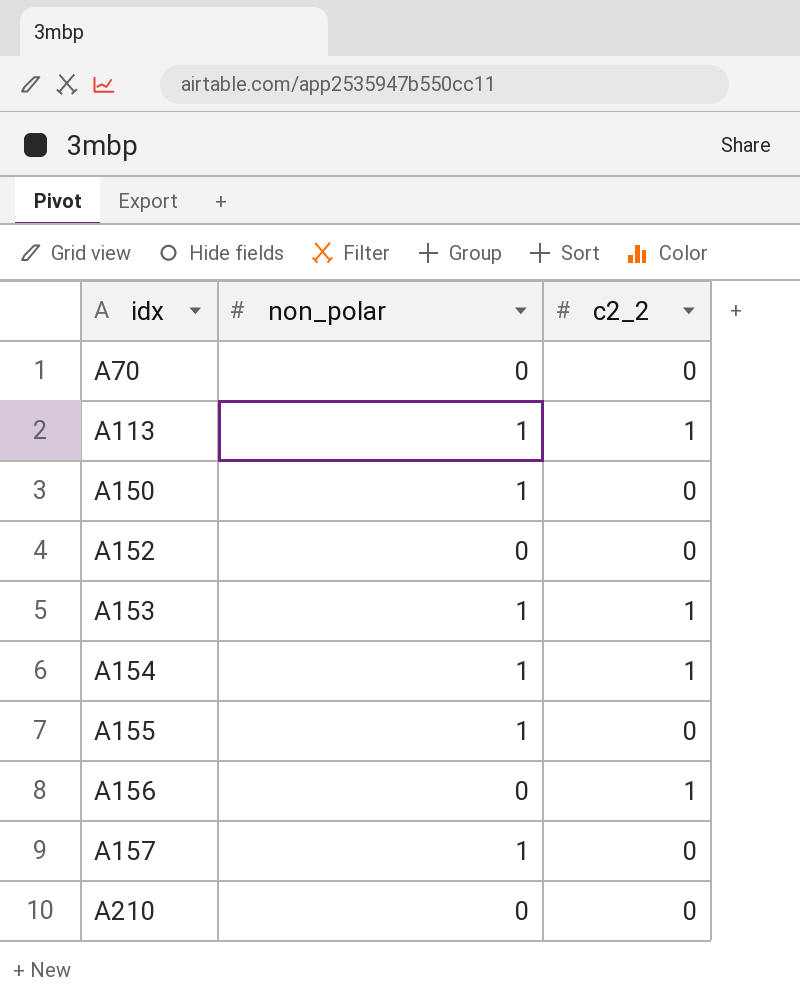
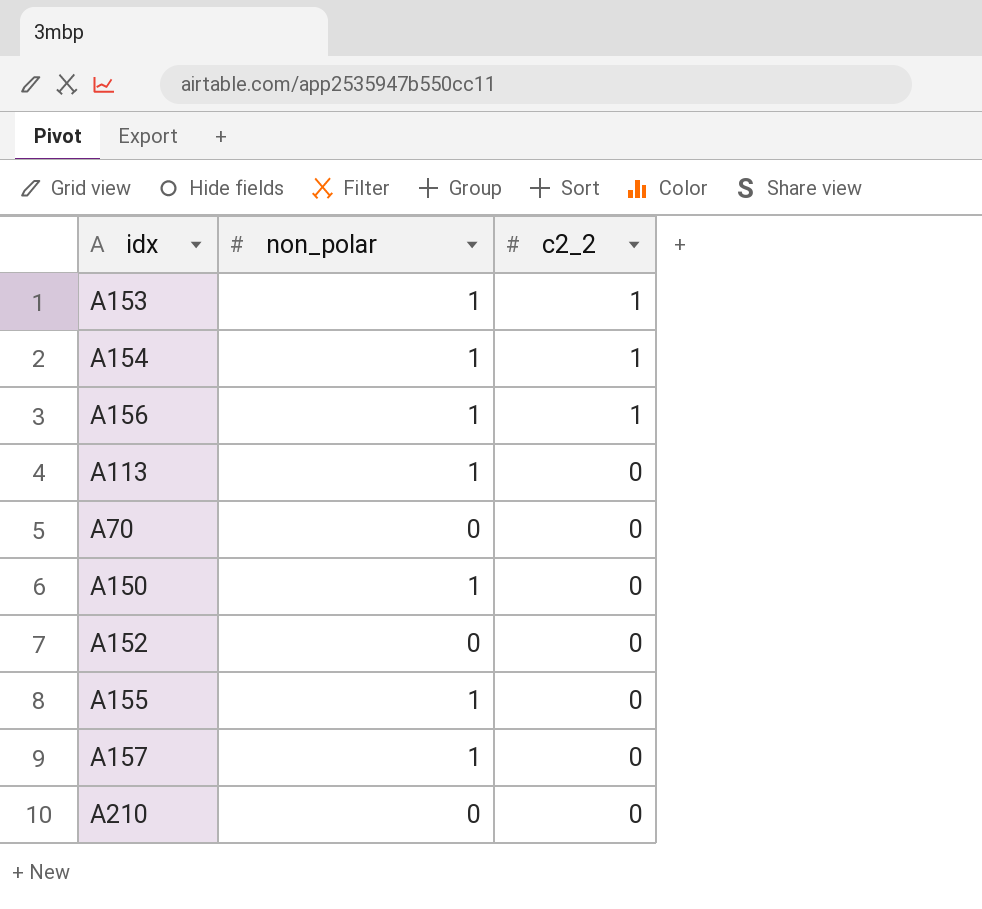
row order: idx ascending -> c2_2 descending
A156 | non_polar: 0 -> 1
A113 | c2_2: 1 -> 0

